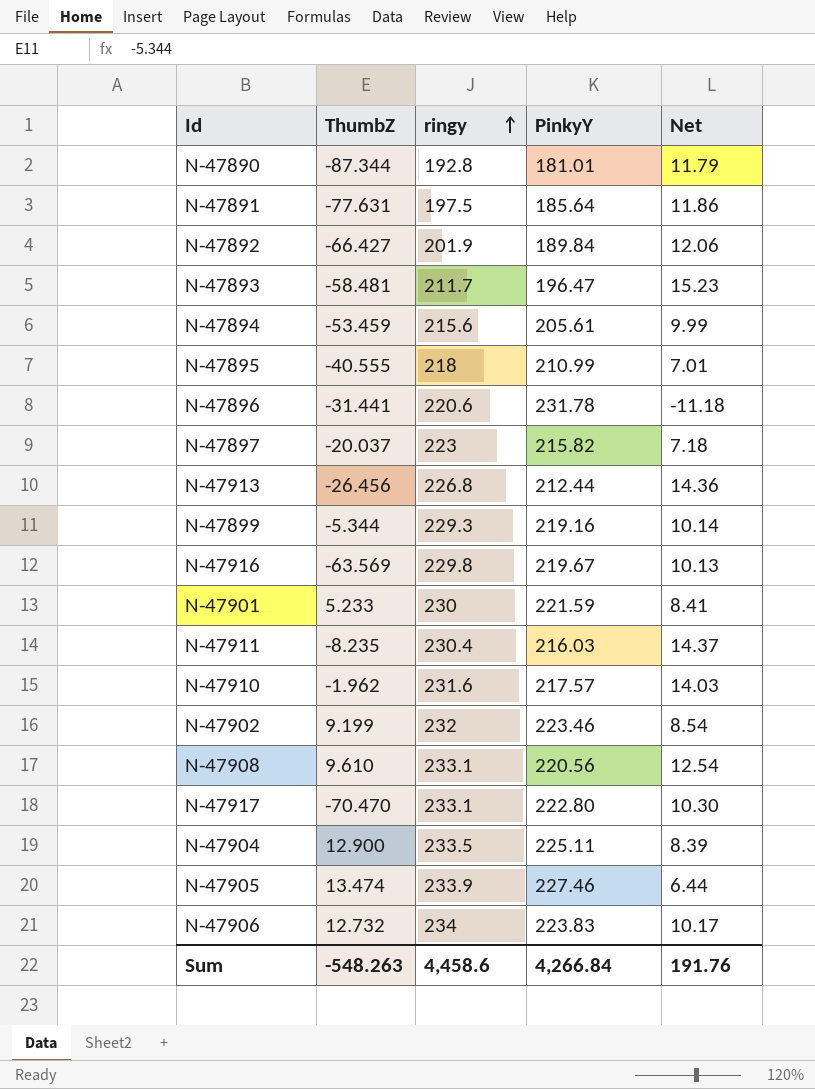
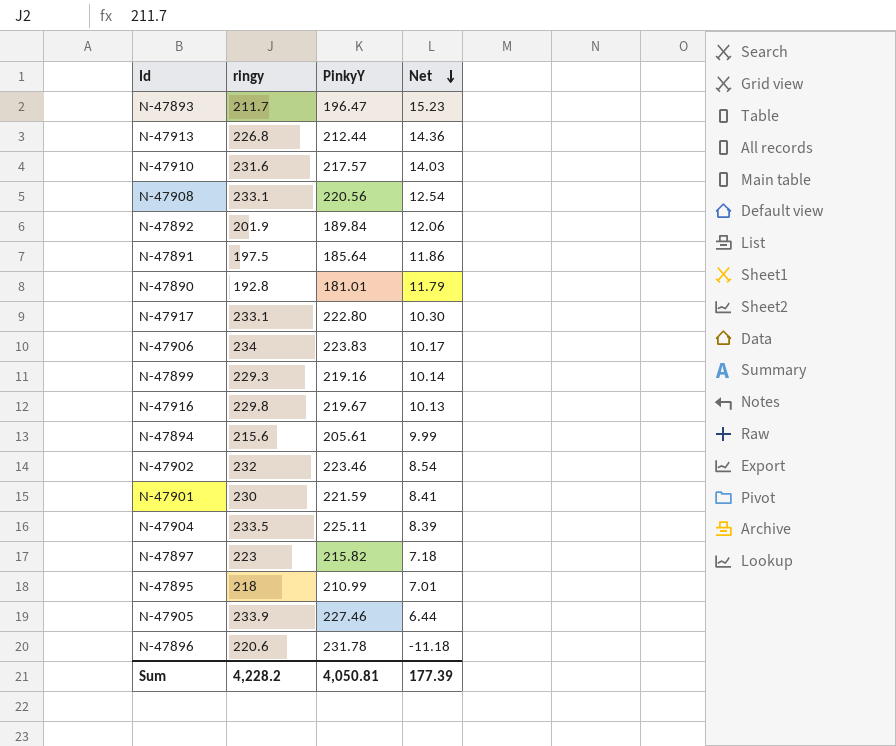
row order: ringy ascending -> Net descending
column ThumbZ | position: 2 -> none
row N-47911: -8.235 | 230.4 | 216.03 | 14.37 -> none
Sum | ringy: 4,458.6 -> 4,228.2
Sum | PinkyY: 4,266.84 -> 4,050.81
Sum | Net: 191.76 -> 177.39

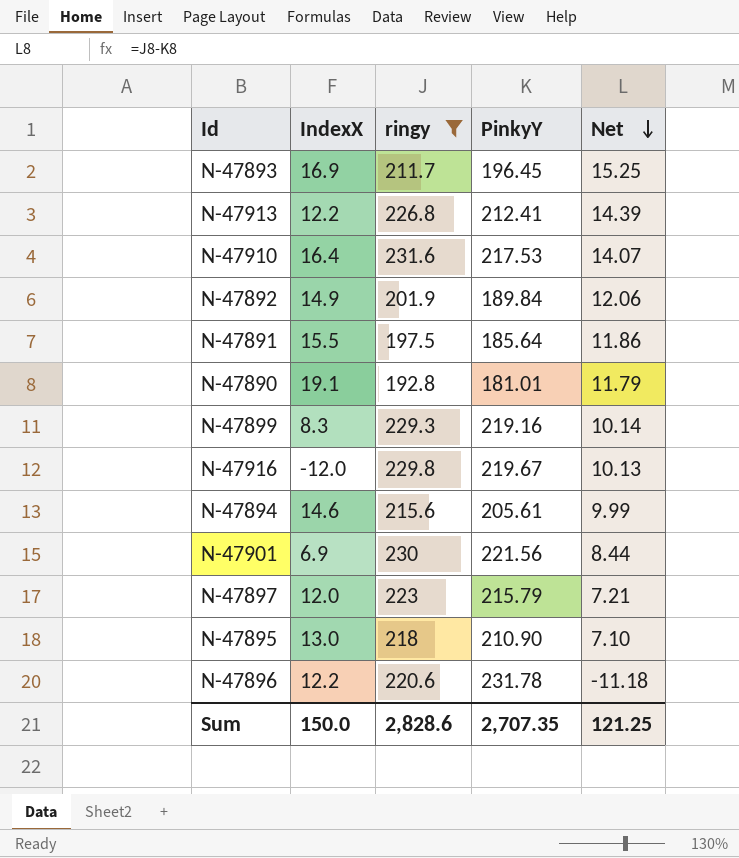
filter: none -> ringy <= 231.6
column IndexX | position: none -> 2
N-47893 | PinkyY: 196.47 -> 196.45
N-47893 | Net: 15.23 -> 15.25
N-47913 | PinkyY: 212.44 -> 212.41
N-47913 | Net: 14.36 -> 14.39
N-47910 | PinkyY: 217.57 -> 217.53
N-47910 | Net: 14.03 -> 14.07
N-47901 | PinkyY: 221.59 -> 221.56
N-47901 | Net: 8.41 -> 8.44
N-47897 | PinkyY: 215.82 -> 215.79
N-47897 | Net: 7.18 -> 7.21
N-47895 | PinkyY: 210.99 -> 210.90
N-47895 | Net: 7.01 -> 7.10
Sum | ringy: 4,228.2 -> 2,828.6
Sum | PinkyY: 4,050.81 -> 2,707.35
Sum | Net: 177.39 -> 121.25

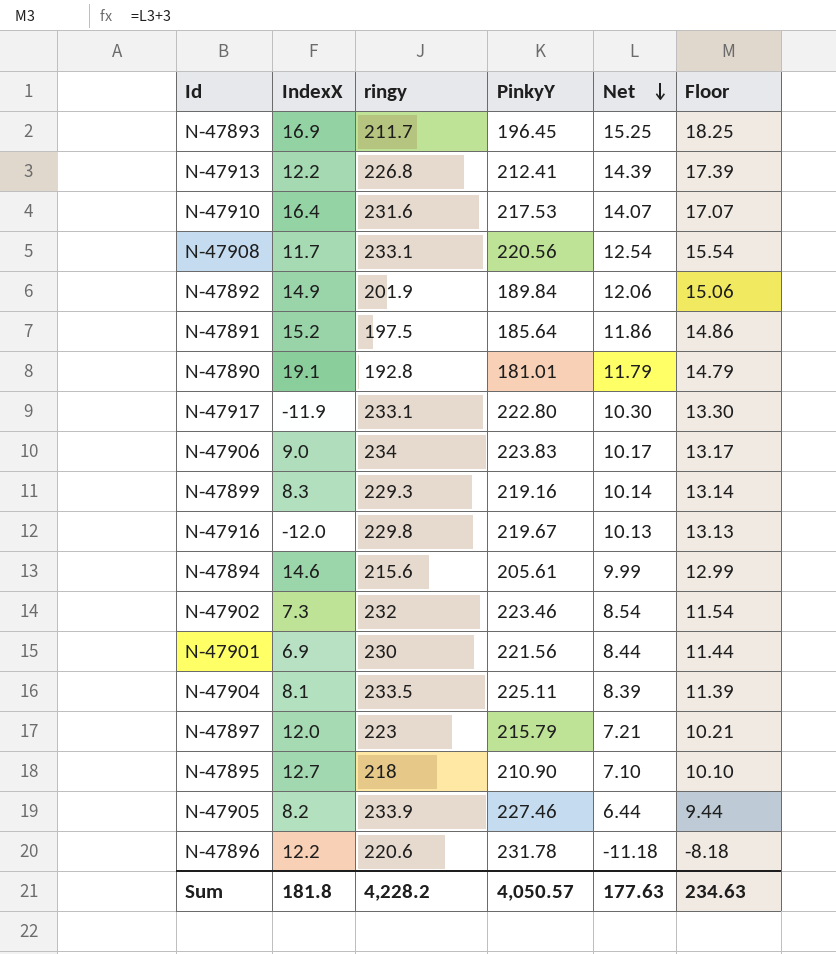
filter: ringy <= 231.6 -> none
column Floor | formula: none -> [Net] + 3
N-47891 | IndexX: 15.5 -> 15.2
N-47895 | IndexX: 13.0 -> 12.7
Sum | IndexX: 150.0 -> 181.8
Sum | ringy: 2,828.6 -> 4,228.2
Sum | PinkyY: 2,707.35 -> 4,050.57
Sum | Net: 121.25 -> 177.63

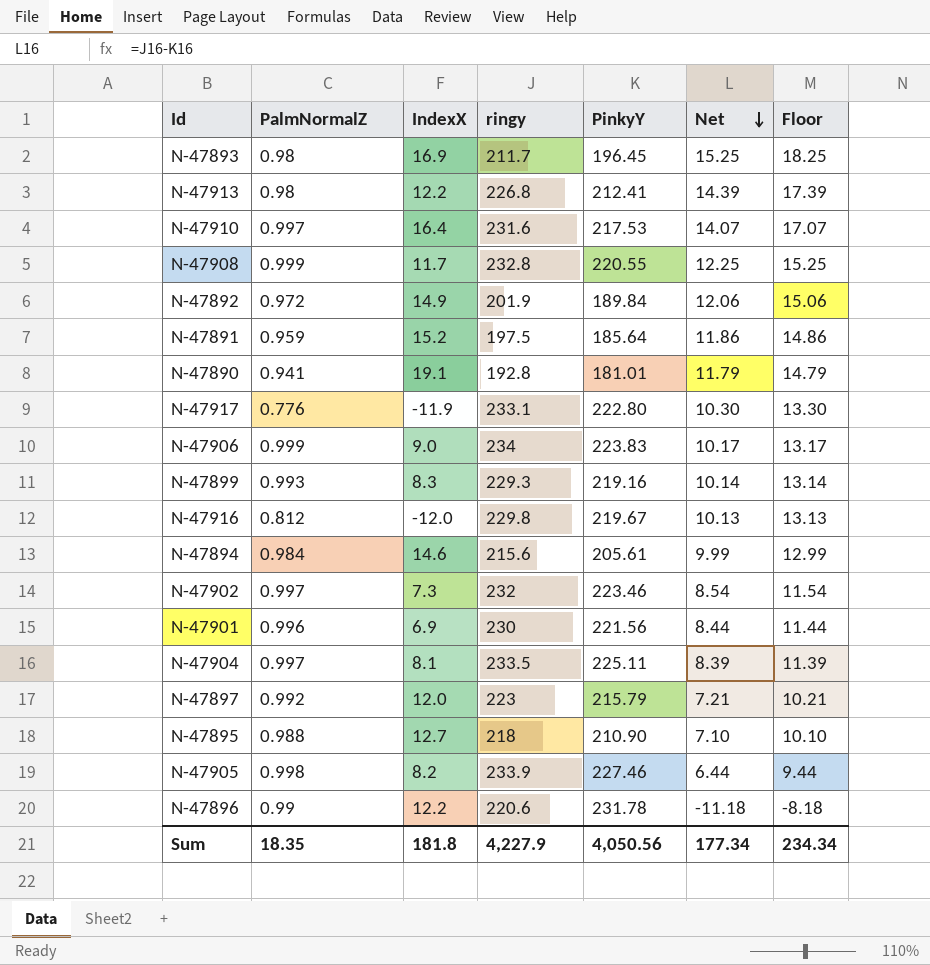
column PalmNormalZ | position: none -> 2
N-47908 | ringy: 233.1 -> 232.8
N-47908 | PinkyY: 220.56 -> 220.55
N-47908 | Net: 12.54 -> 12.25
N-47908 | Floor: 15.54 -> 15.25
Sum | ringy: 4,228.2 -> 4,227.9
Sum | PinkyY: 4,050.57 -> 4,050.56
Sum | Net: 177.63 -> 177.34
Sum | Floor: 234.63 -> 234.34

